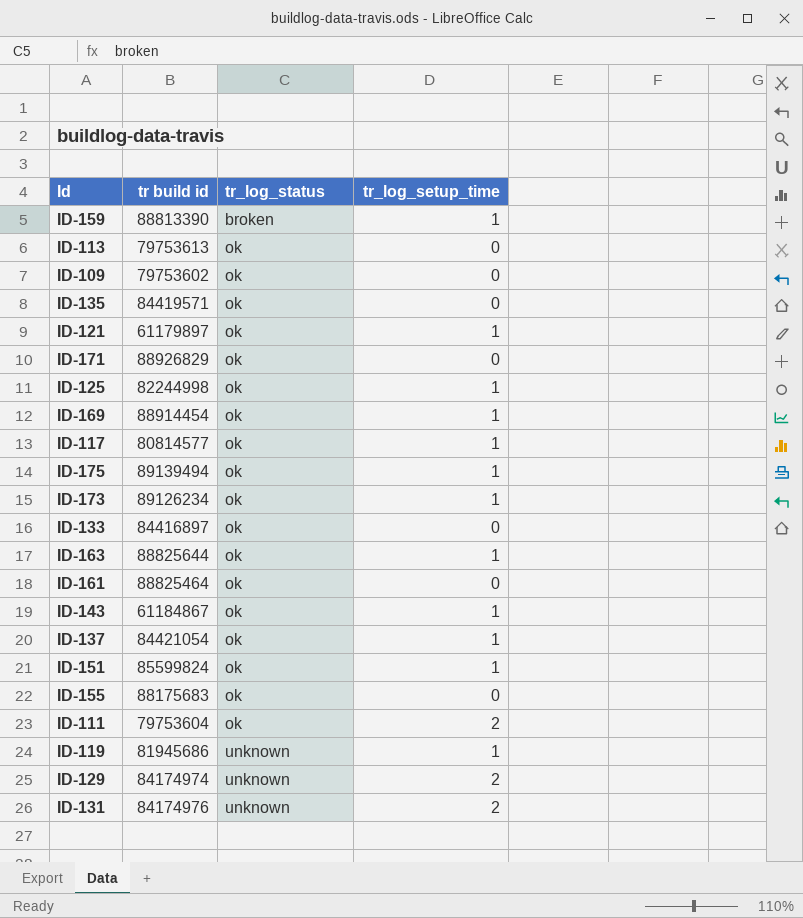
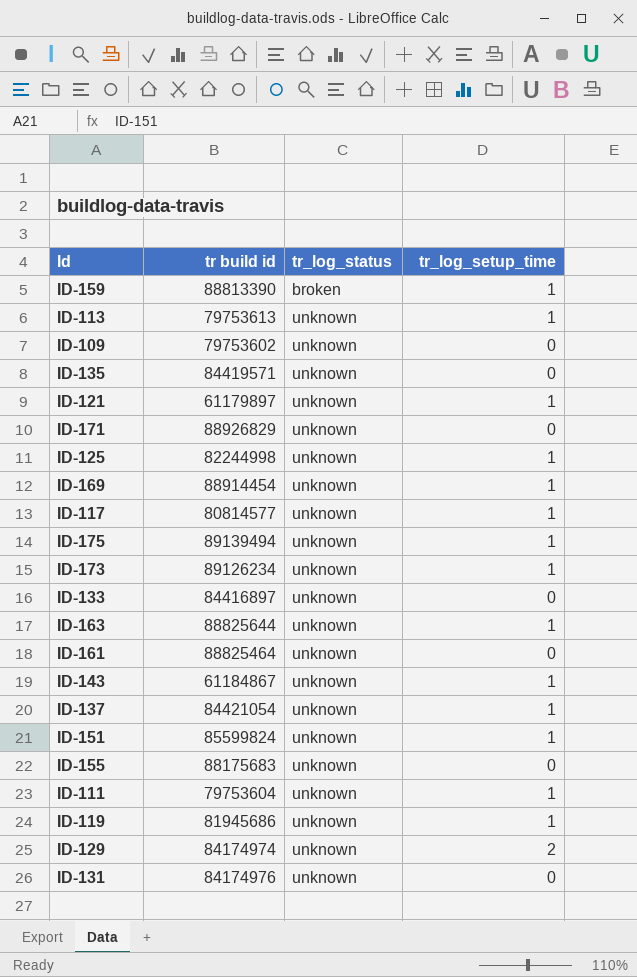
ID-113 | tr_log_status: ok -> unknown
ID-113 | tr_log_setup_time: 0 -> 1
ID-109 | tr_log_status: ok -> unknown
ID-135 | tr_log_status: ok -> unknown
ID-121 | tr_log_status: ok -> unknown
ID-171 | tr_log_status: ok -> unknown
ID-125 | tr_log_status: ok -> unknown
ID-169 | tr_log_status: ok -> unknown
ID-117 | tr_log_status: ok -> unknown
ID-175 | tr_log_status: ok -> unknown
ID-173 | tr_log_status: ok -> unknown
ID-133 | tr_log_status: ok -> unknown
ID-163 | tr_log_status: ok -> unknown
ID-161 | tr_log_status: ok -> unknown
ID-143 | tr_log_status: ok -> unknown
ID-137 | tr_log_status: ok -> unknown
ID-151 | tr_log_status: ok -> unknown
ID-155 | tr_log_status: ok -> unknown
ID-111 | tr_log_status: ok -> unknown
ID-111 | tr_log_setup_time: 2 -> 1
ID-131 | tr_log_setup_time: 2 -> 0

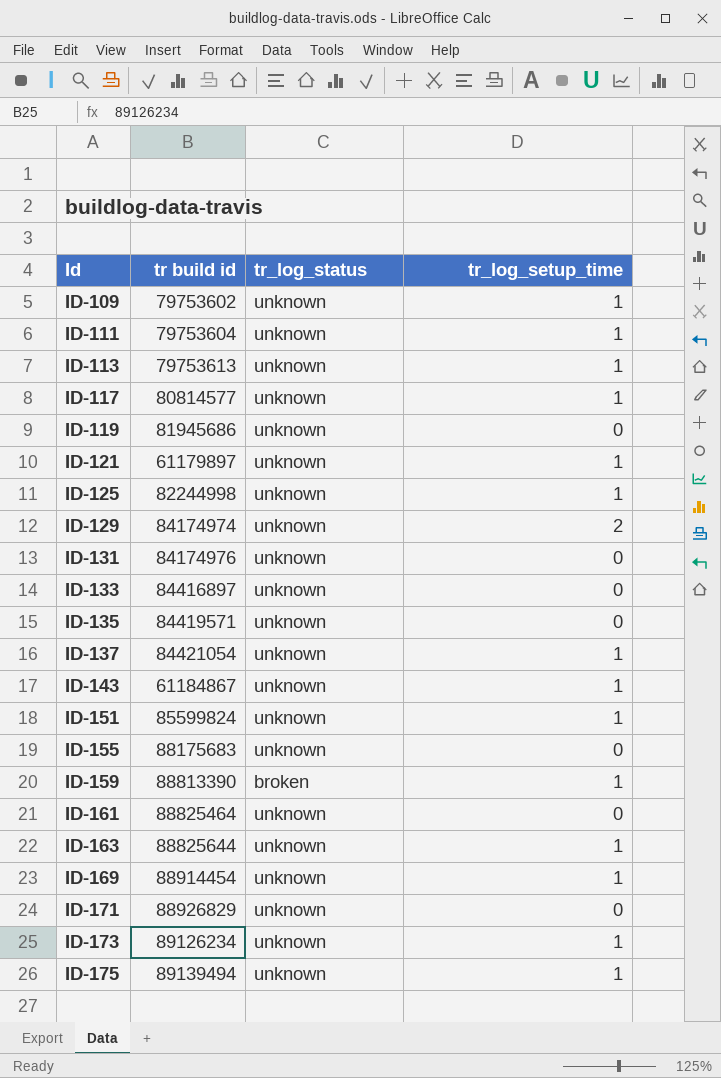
row order: tr_log_status ascending -> Id ascending
ID-109 | tr_log_setup_time: 0 -> 1
ID-119 | tr_log_setup_time: 1 -> 0

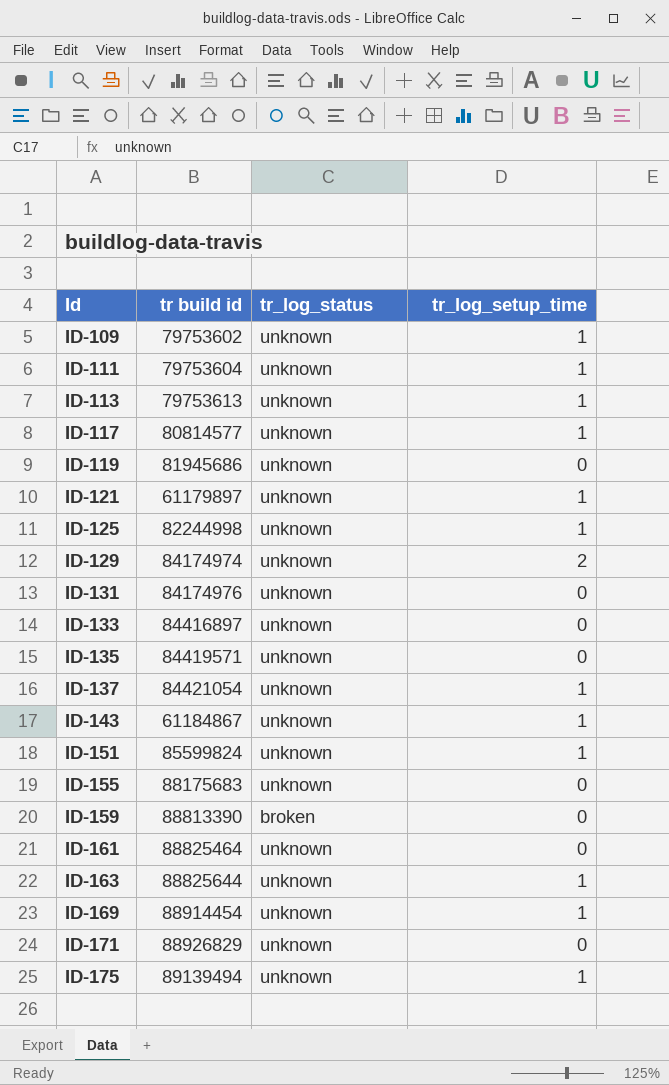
row ID-173: 89126234 | unknown | 1 -> none
ID-159 | tr_log_setup_time: 1 -> 0

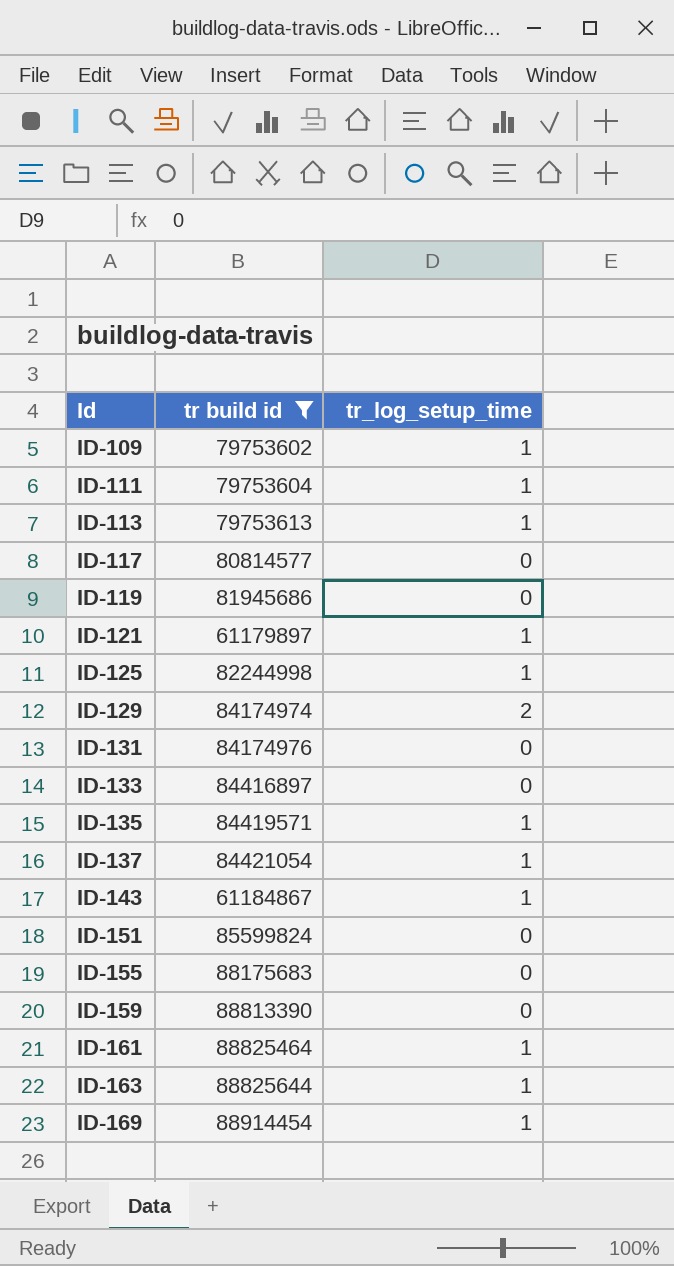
filter: none -> tr build id <= 88914454
column tr_log_status | position: 3 -> none
ID-117 | tr_log_setup_time: 1 -> 0
ID-135 | tr_log_setup_time: 0 -> 1
ID-151 | tr_log_setup_time: 1 -> 0
ID-161 | tr_log_setup_time: 0 -> 1

